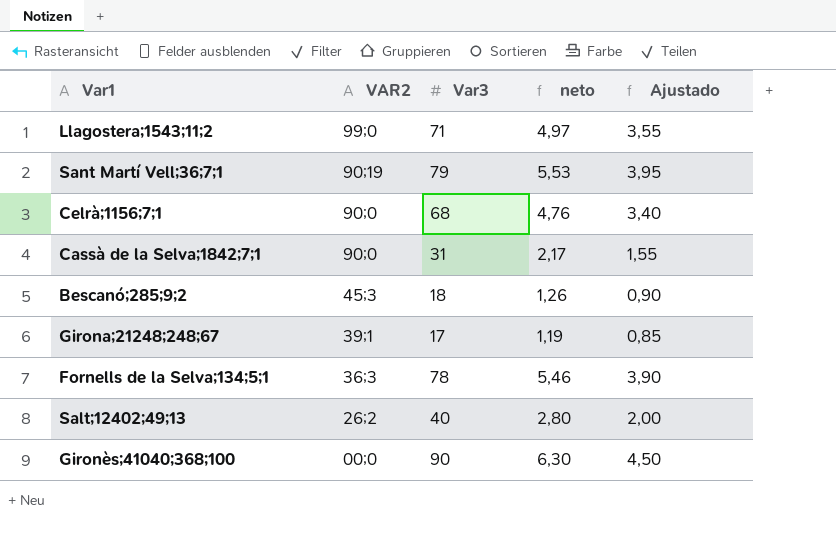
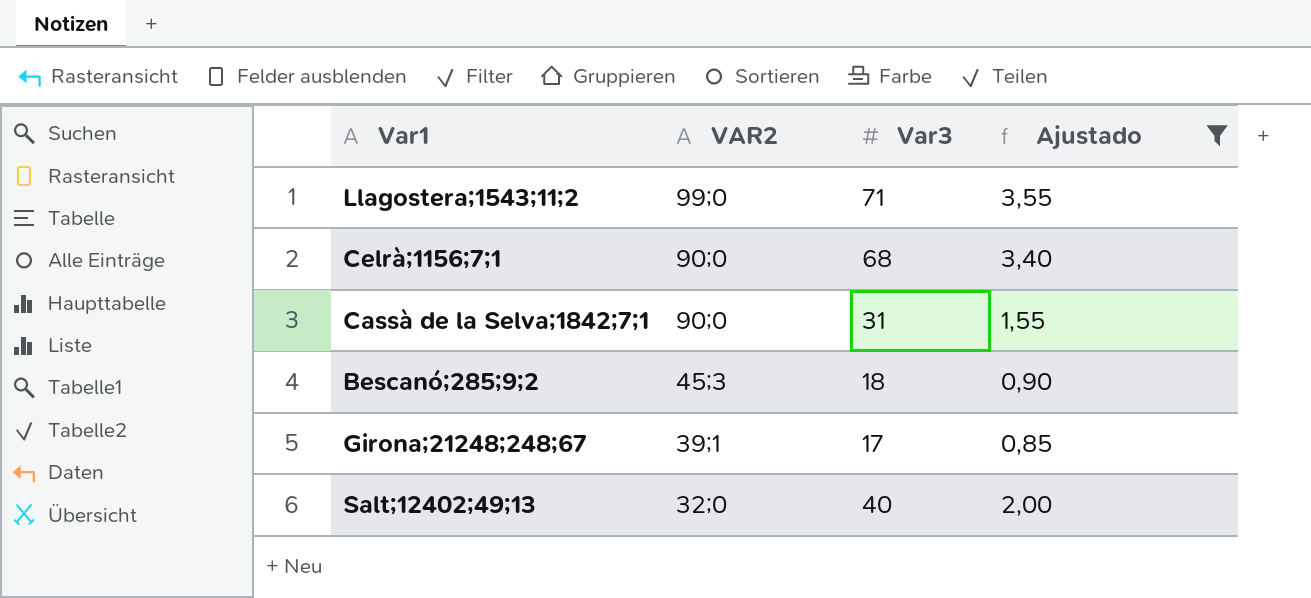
filter: none -> Ajustado <= 3,55
column neto | formula: [Var3] * 0,07 -> none
Salt;12402;49;13 | VAR2: 26;2 -> 32;0

